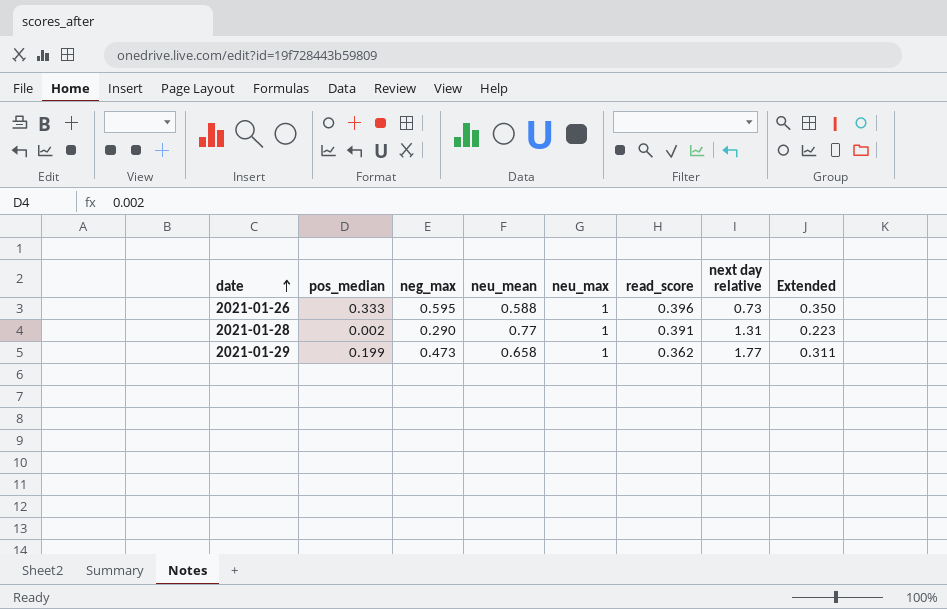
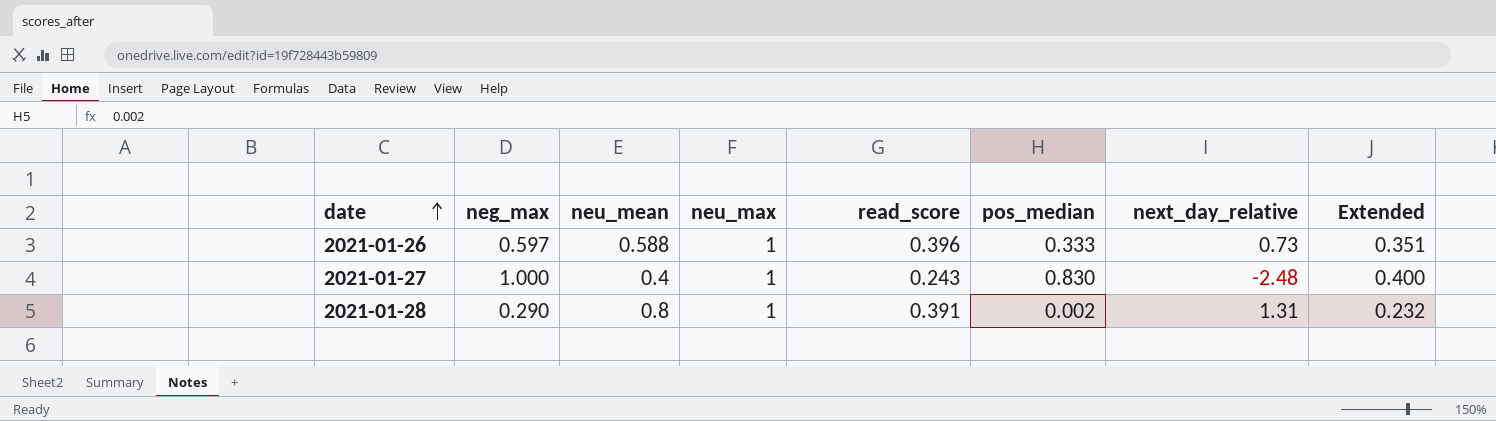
column pos_median | position: 2 -> 6
column name: next day relative -> next_day_relative
row 2021-01-29: 0.199 | 0.473 | 0.658 | 1 | 0.362 | 1.77 | 0.311 -> none
2021-01-26 | neg_max: 0.595 -> 0.597
2021-01-26 | Extended: 0.350 -> 0.351
row 2021-01-27: none -> 1.000 | 0.4 | 1 | 0.243 | 0.830 | -2.48 | 0.400
2021-01-28 | neu_mean: 0.77 -> 0.8
2021-01-28 | Extended: 0.223 -> 0.232

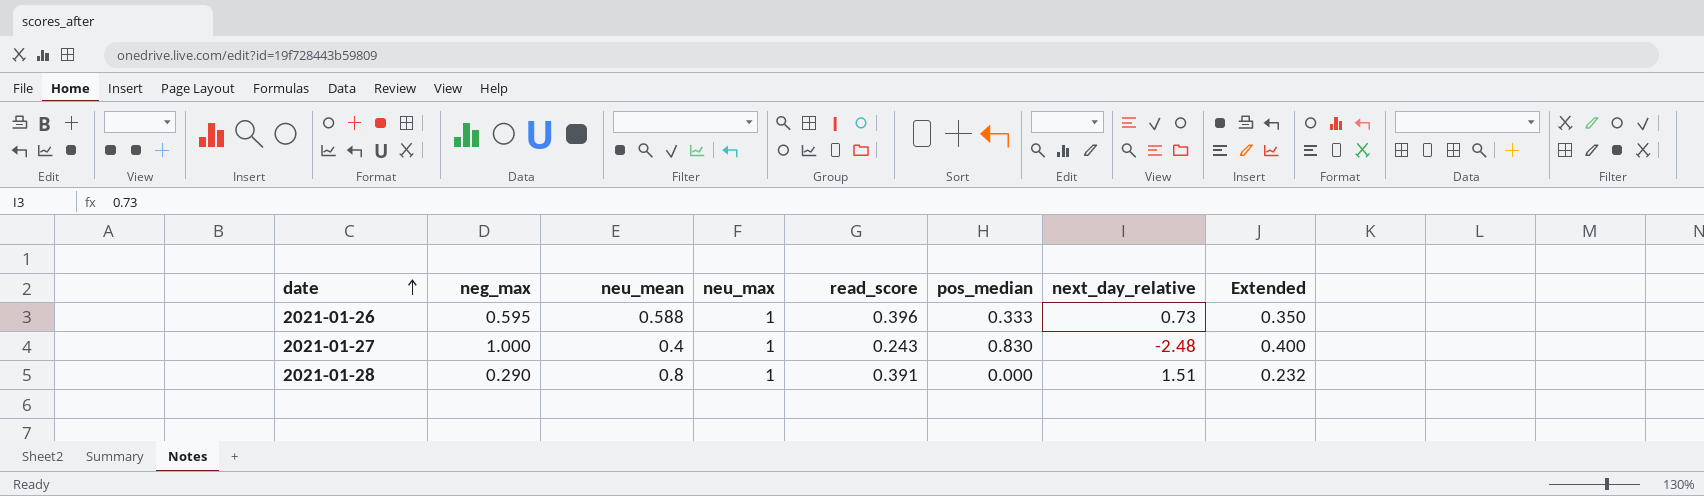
2021-01-26 | neg_max: 0.597 -> 0.595
2021-01-26 | Extended: 0.351 -> 0.350
2021-01-28 | pos_median: 0.002 -> 0.000
2021-01-28 | next_day_relative: 1.31 -> 1.51

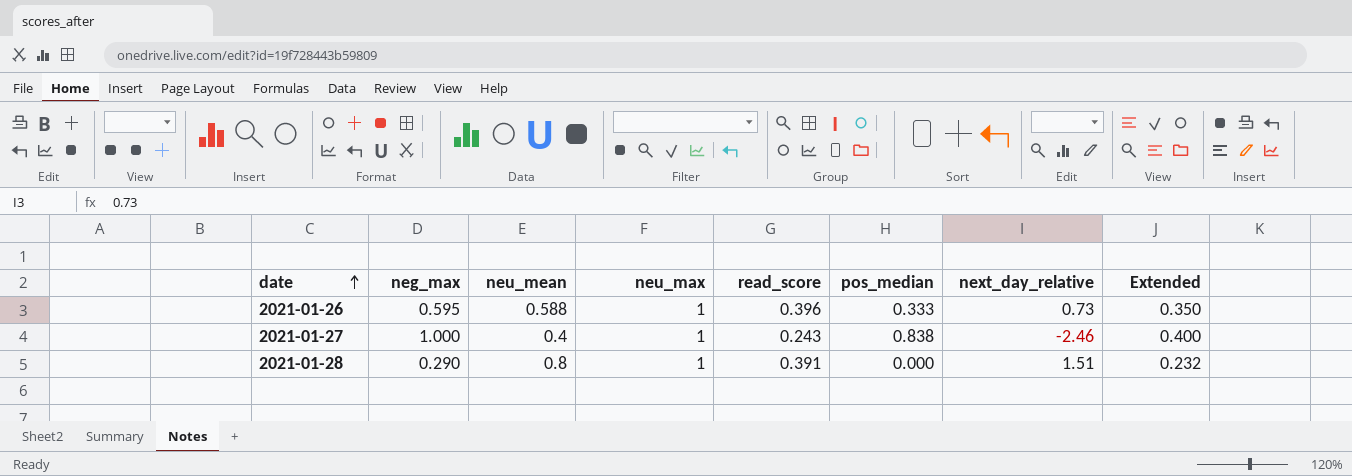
2021-01-27 | pos_median: 0.830 -> 0.838
2021-01-27 | next_day_relative: -2.48 -> -2.46

